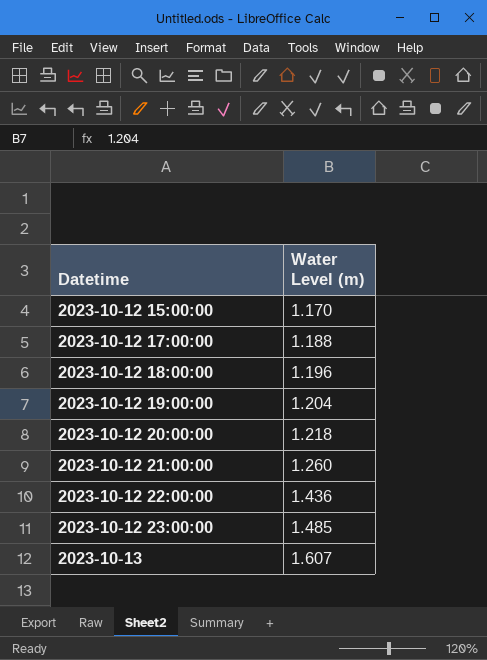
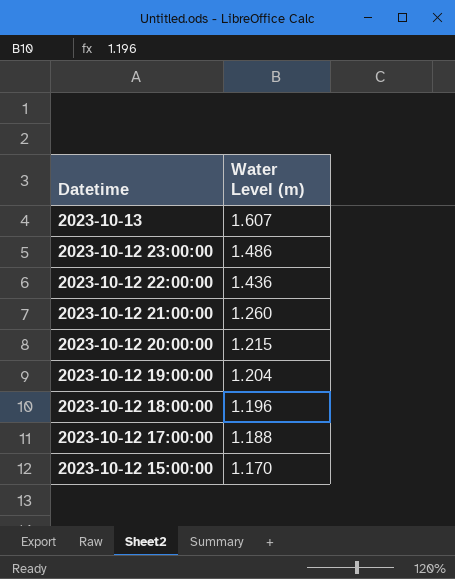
row order: Datetime ascending -> Datetime descending
2023-10-12 23:00:00 | Water Level (m): 1.485 -> 1.486
2023-10-12 20:00:00 | Water Level (m): 1.218 -> 1.215

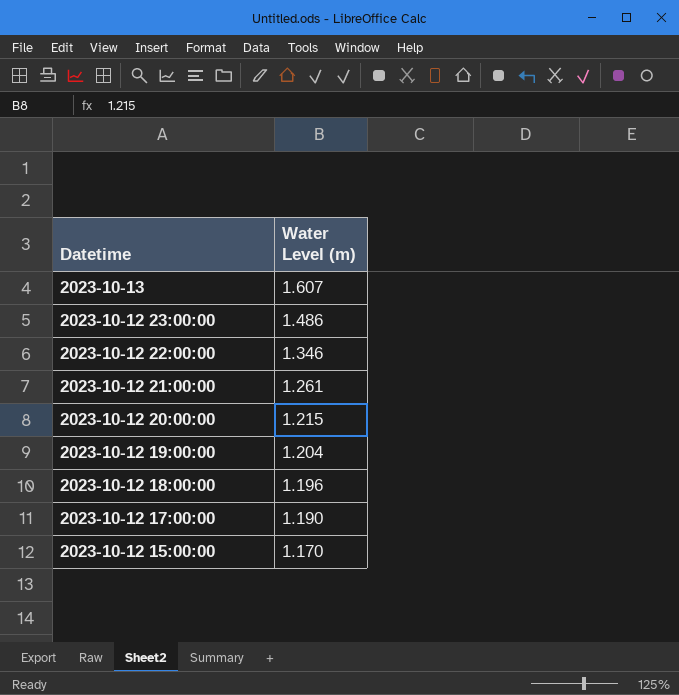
2023-10-12 22:00:00 | Water Level (m): 1.436 -> 1.346
2023-10-12 21:00:00 | Water Level (m): 1.260 -> 1.261
2023-10-12 17:00:00 | Water Level (m): 1.188 -> 1.190

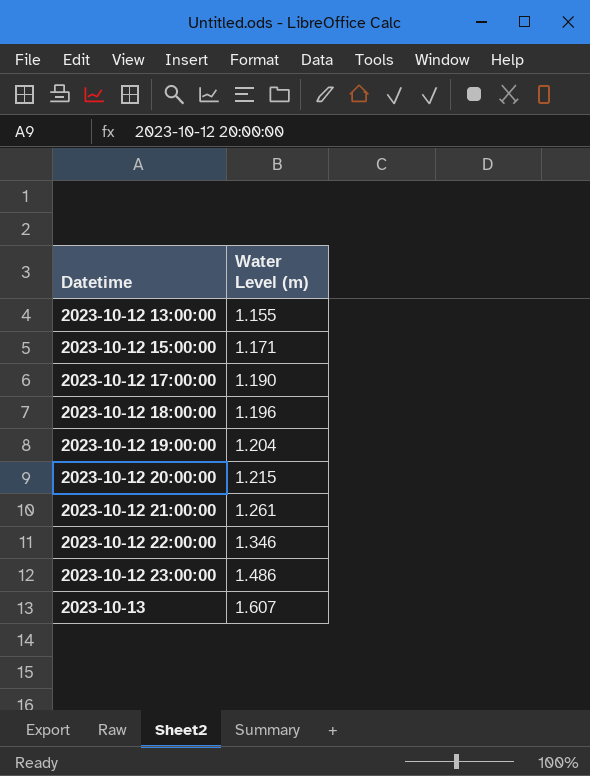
row order: Datetime descending -> Datetime ascending
row 2023-10-12 13:00:00: none -> 1.155
2023-10-12 15:00:00 | Water Level (m): 1.170 -> 1.171

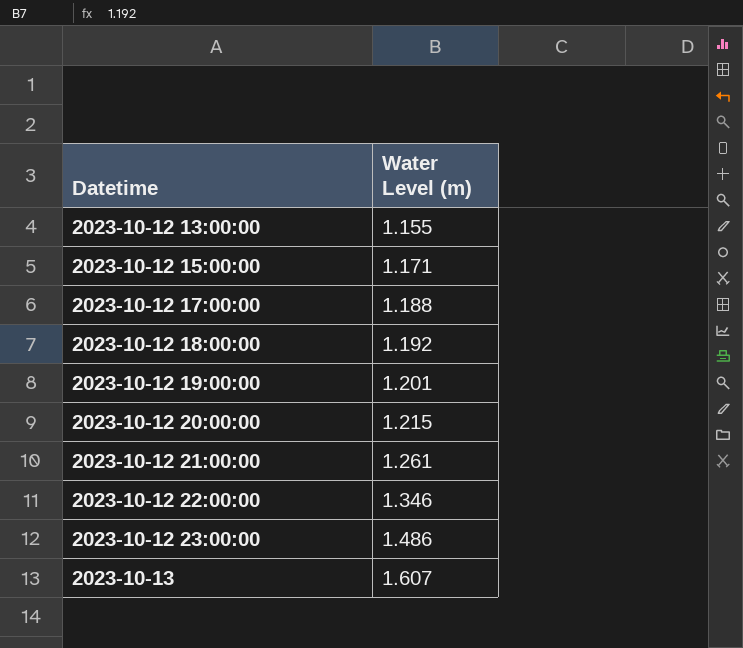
2023-10-12 17:00:00 | Water Level (m): 1.190 -> 1.188
2023-10-12 18:00:00 | Water Level (m): 1.196 -> 1.192
2023-10-12 19:00:00 | Water Level (m): 1.204 -> 1.201

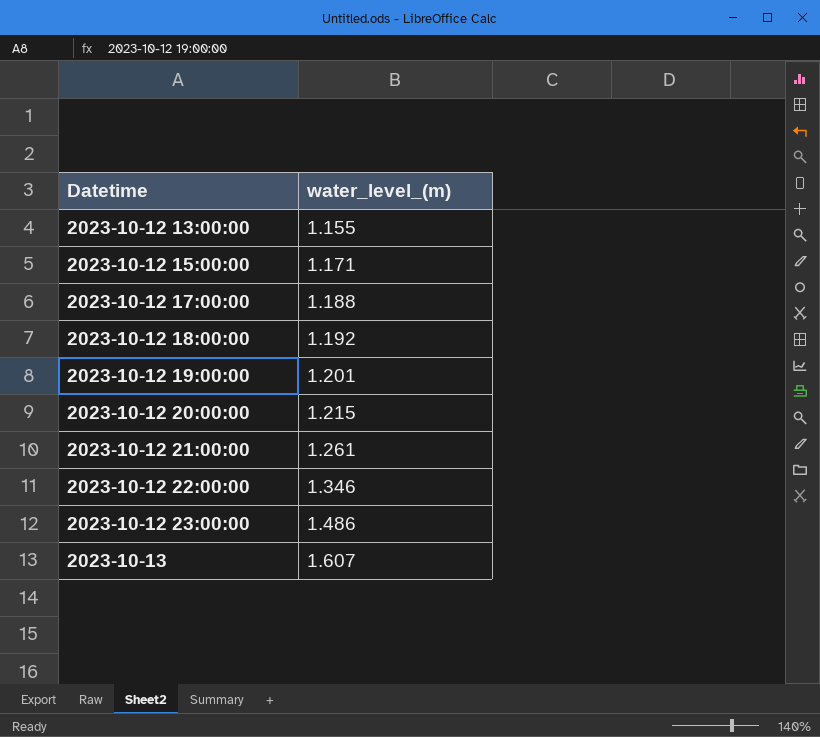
column name: Water Level (m) -> water_level_(m)

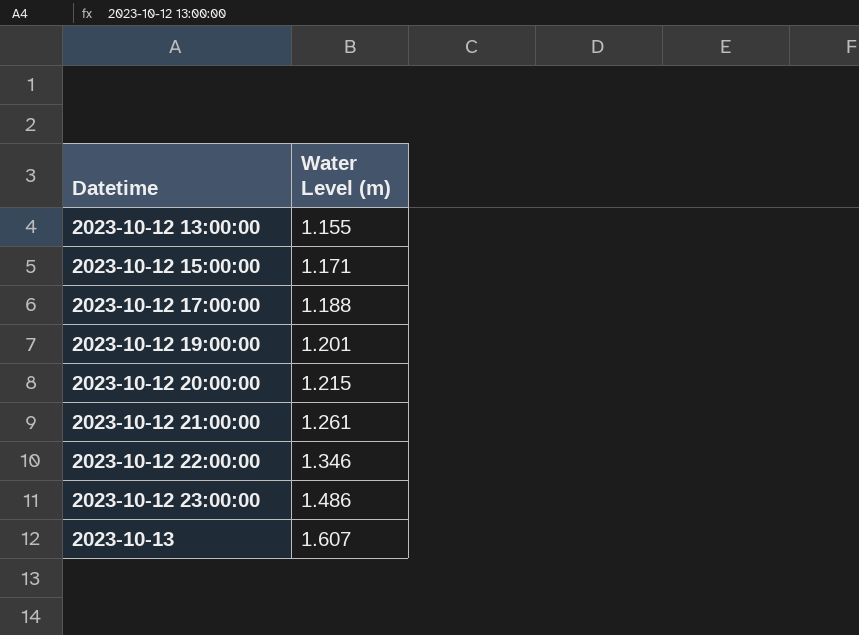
column name: water_level_(m) -> Water Level (m)
row 2023-10-12 18:00:00: 1.192 -> none

